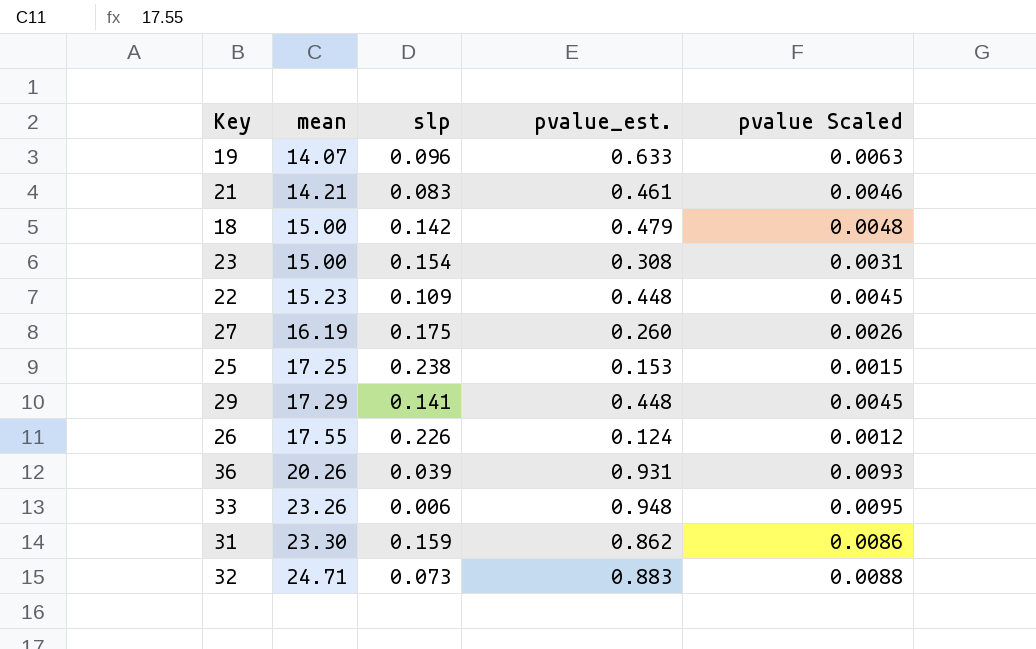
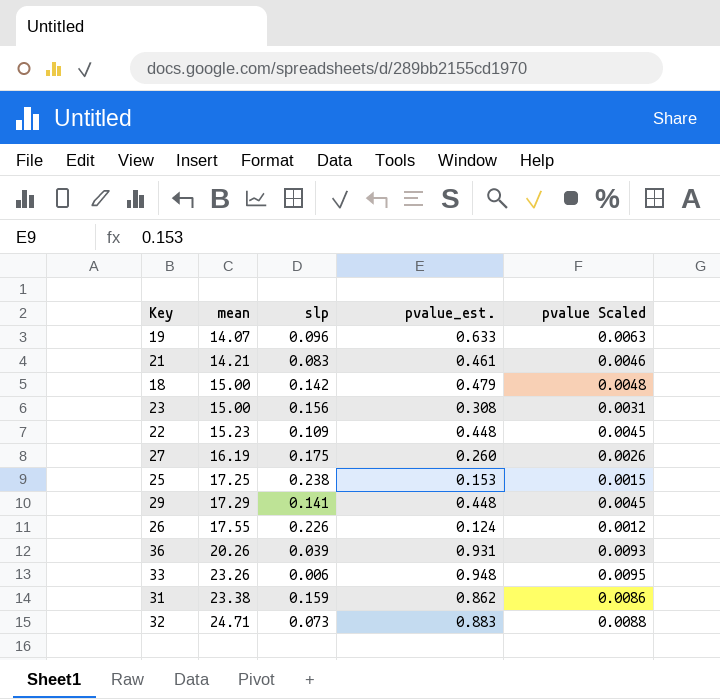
23 | slp: 0.154 -> 0.156
31 | mean: 23.30 -> 23.38

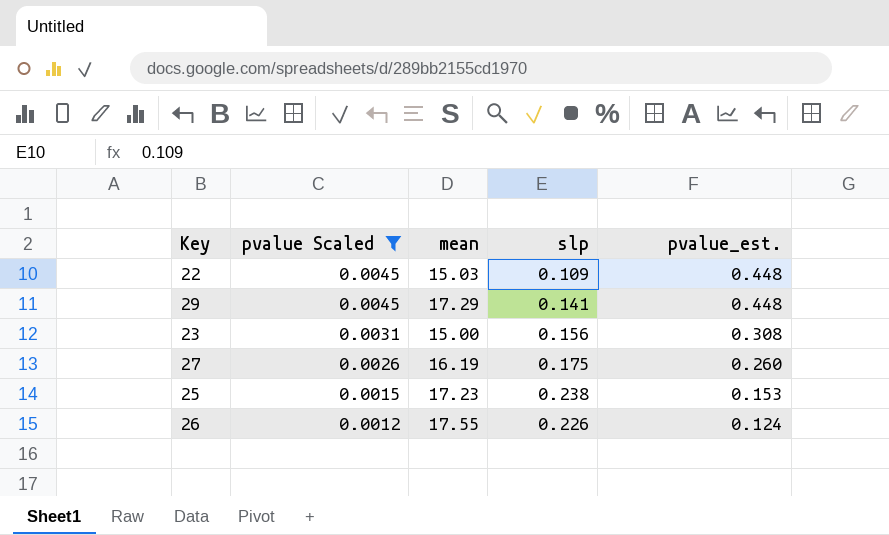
filter: none -> pvalue Scaled <= 0.0045
row order: mean ascending -> pvalue Scaled descending
column pvalue Scaled | position: 5 -> 2
22 | mean: 15.23 -> 15.03
25 | mean: 17.25 -> 17.23

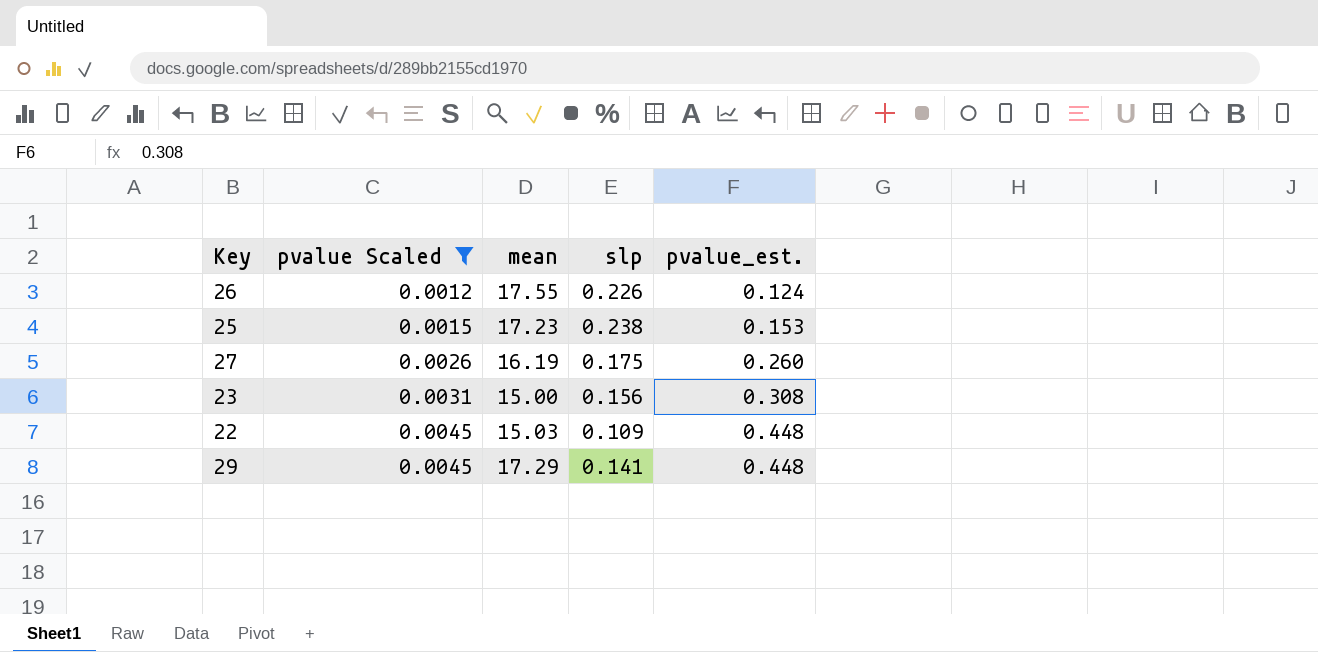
row order: pvalue Scaled descending -> pvalue Scaled ascending

